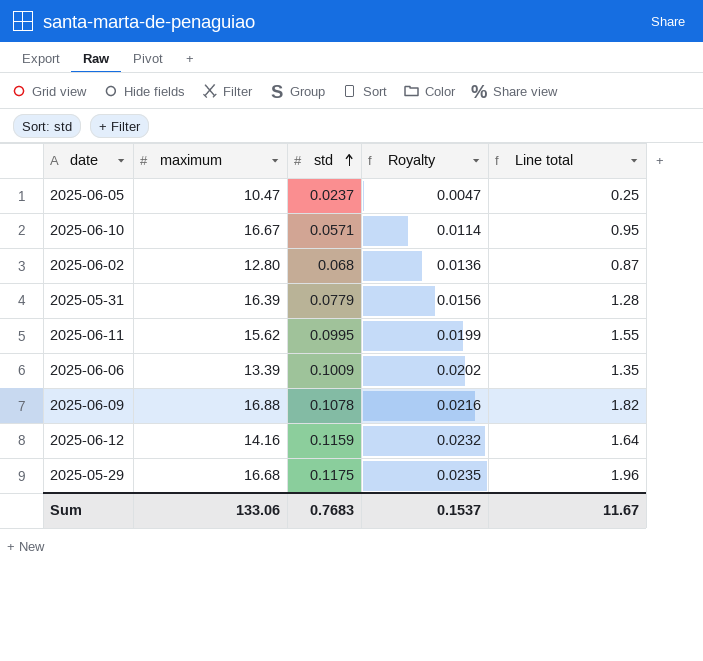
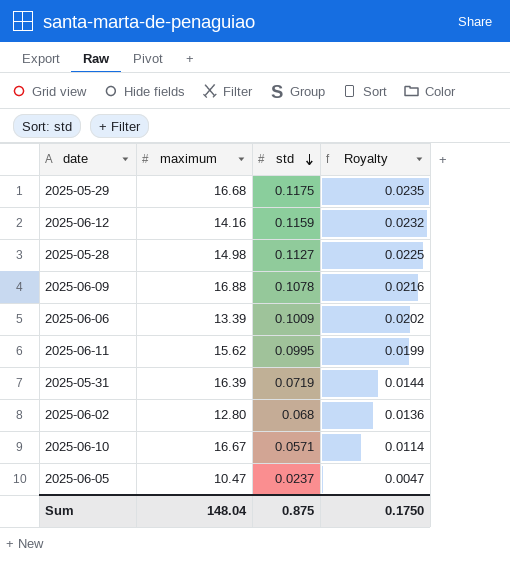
row order: std ascending -> std descending
column Line total | formula: [maximum] * [std] -> none
row 2025-05-28: none -> 14.98 | 0.1127 | 0.0225
2025-05-31 | std: 0.0779 -> 0.0719
2025-05-31 | Royalty: 0.0156 -> 0.0144
Sum | maximum: 133.06 -> 148.04
Sum | std: 0.7683 -> 0.875
Sum | Royalty: 0.1537 -> 0.1750

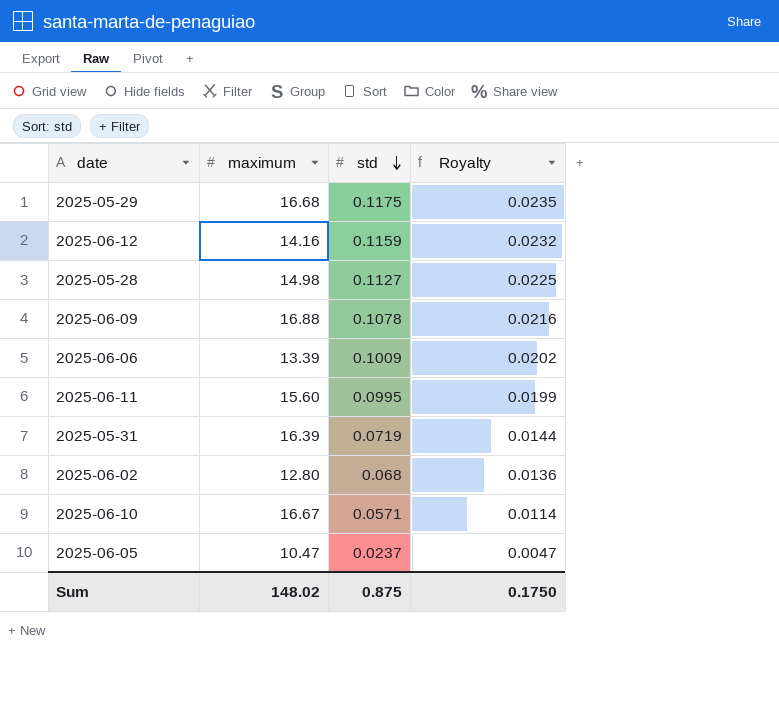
2025-06-11 | maximum: 15.62 -> 15.60
Sum | maximum: 148.04 -> 148.02

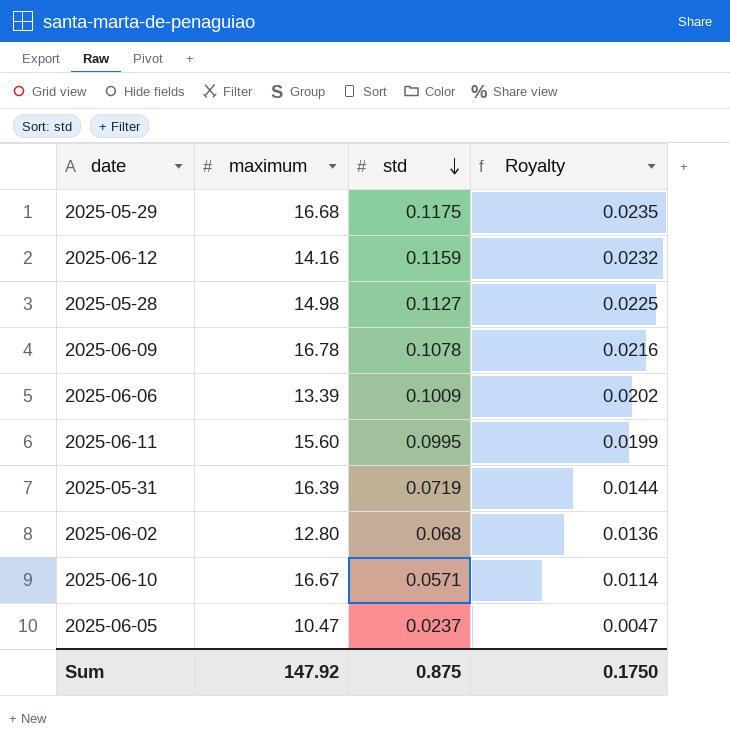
2025-06-09 | maximum: 16.88 -> 16.78
Sum | maximum: 148.02 -> 147.92

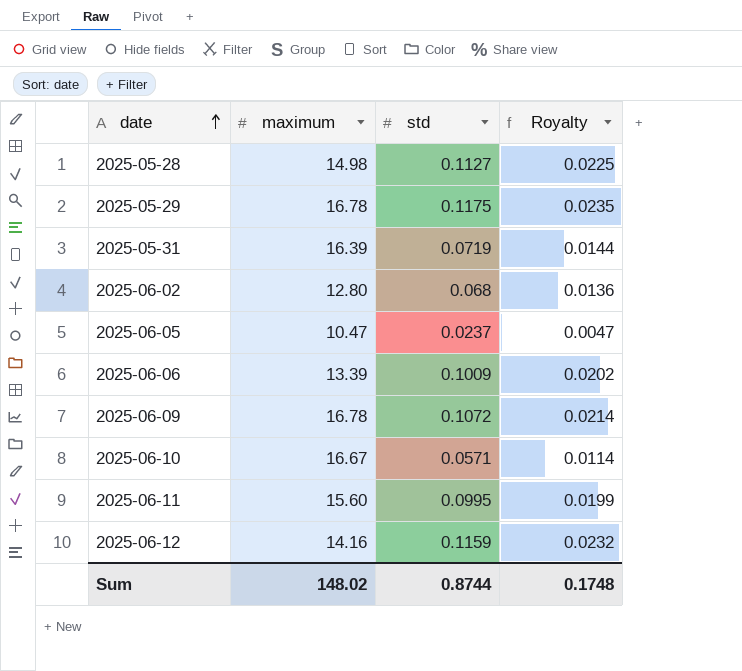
row order: std descending -> date ascending
2025-05-29 | maximum: 16.68 -> 16.78
2025-06-09 | std: 0.1078 -> 0.1072
2025-06-09 | Royalty: 0.0216 -> 0.0214
Sum | maximum: 147.92 -> 148.02
Sum | std: 0.875 -> 0.8744
Sum | Royalty: 0.1750 -> 0.1748

